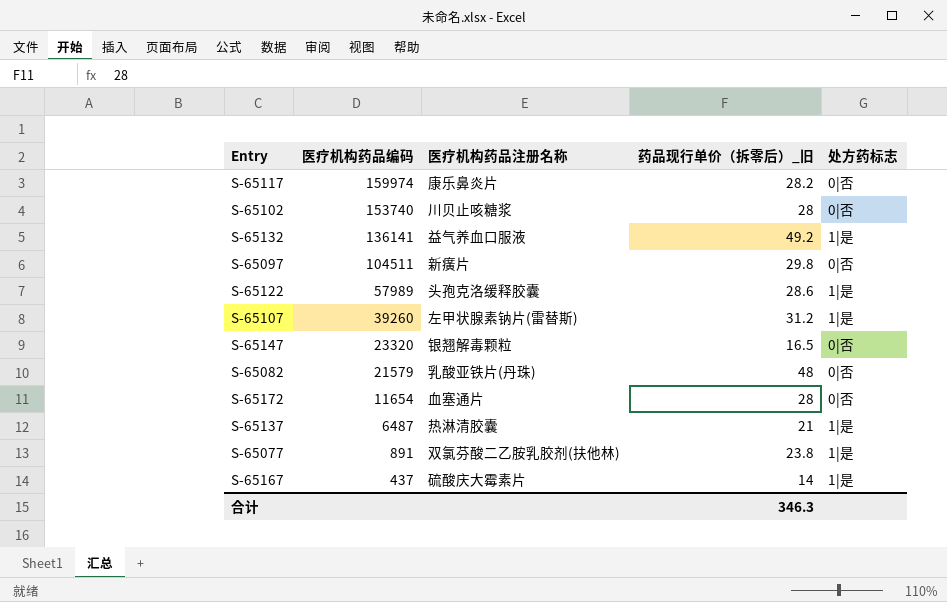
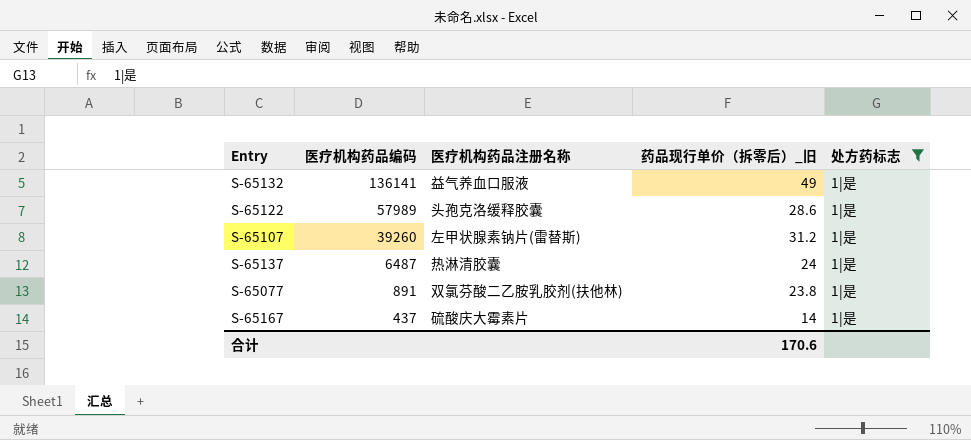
filter: none -> 处方药标志 = 1|是
S-65132 | 药品现行单价（拆零后）_旧: 49.2 -> 49
S-65137 | 药品现行单价（拆零后）_旧: 21 -> 24
合计 | 药品现行单价（拆零后）_旧: 346.3 -> 170.6

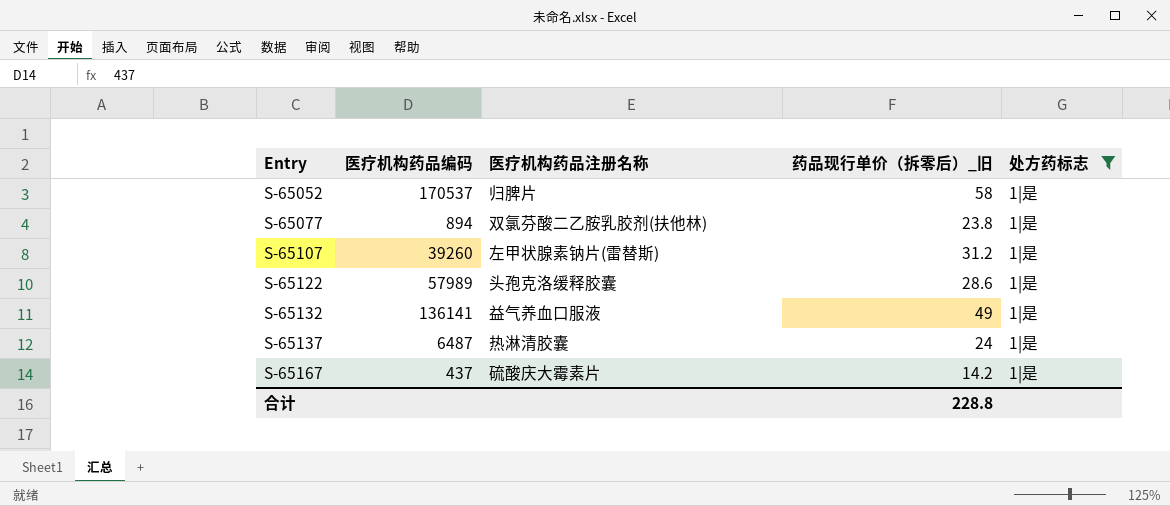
row order: 医疗机构药品编码 descending -> Entry ascending
row S-65052: none -> 170537 | 归脾片 | 58 | 1|是
S-65077 | 医疗机构药品编码: 891 -> 894
S-65167 | 药品现行单价（拆零后）_旧: 14 -> 14.2
合计 | 药品现行单价（拆零后）_旧: 170.6 -> 228.8

